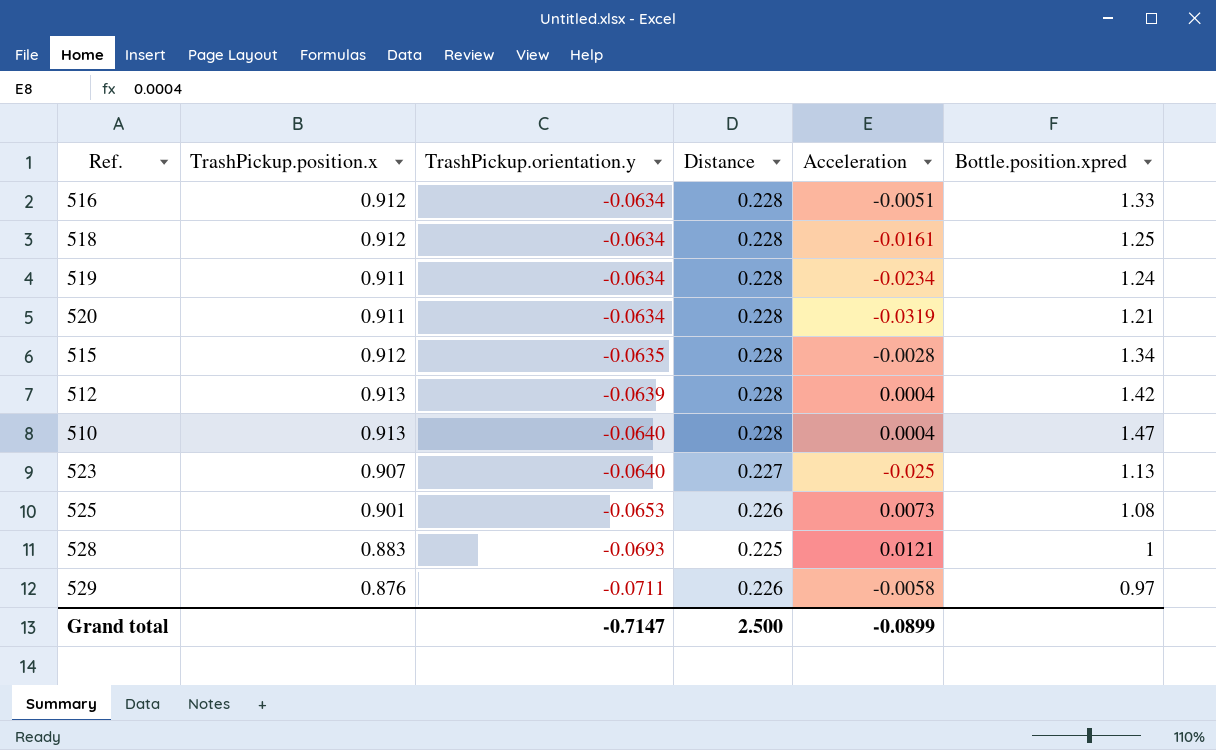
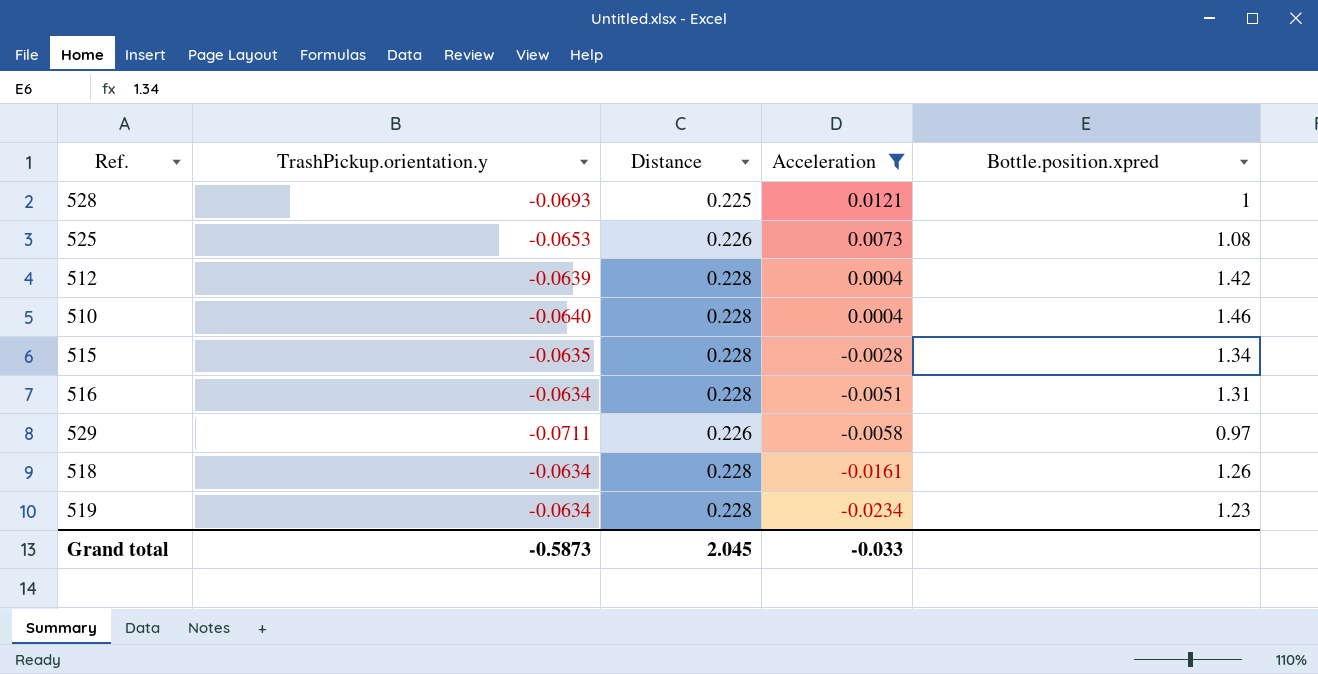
filter: none -> Acceleration >= -0.0234
row order: TrashPickup.orientation.y descending -> Acceleration descending
column TrashPickup.position.x | position: 2 -> none
510 | Bottle.position.xpred: 1.47 -> 1.46
516 | Bottle.position.xpred: 1.33 -> 1.31
518 | Bottle.position.xpred: 1.25 -> 1.26
519 | Bottle.position.xpred: 1.24 -> 1.23
Grand total | TrashPickup.orientation.y: -0.7147 -> -0.5873
Grand total | Distance: 2.500 -> 2.045
Grand total | Acceleration: -0.0899 -> -0.033

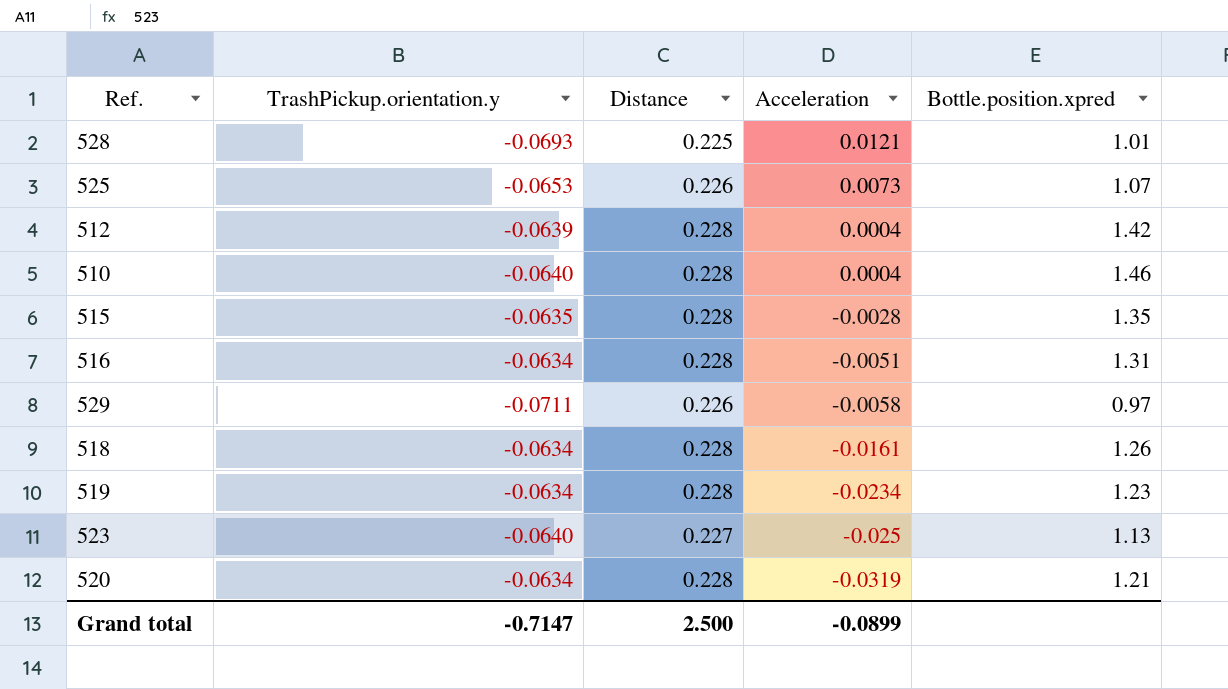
filter: Acceleration >= -0.0234 -> none
528 | Bottle.position.xpred: 1 -> 1.01
525 | Bottle.position.xpred: 1.08 -> 1.07
515 | Bottle.position.xpred: 1.34 -> 1.35
Grand total | TrashPickup.orientation.y: -0.5873 -> -0.7147
Grand total | Distance: 2.045 -> 2.500
Grand total | Acceleration: -0.033 -> -0.0899

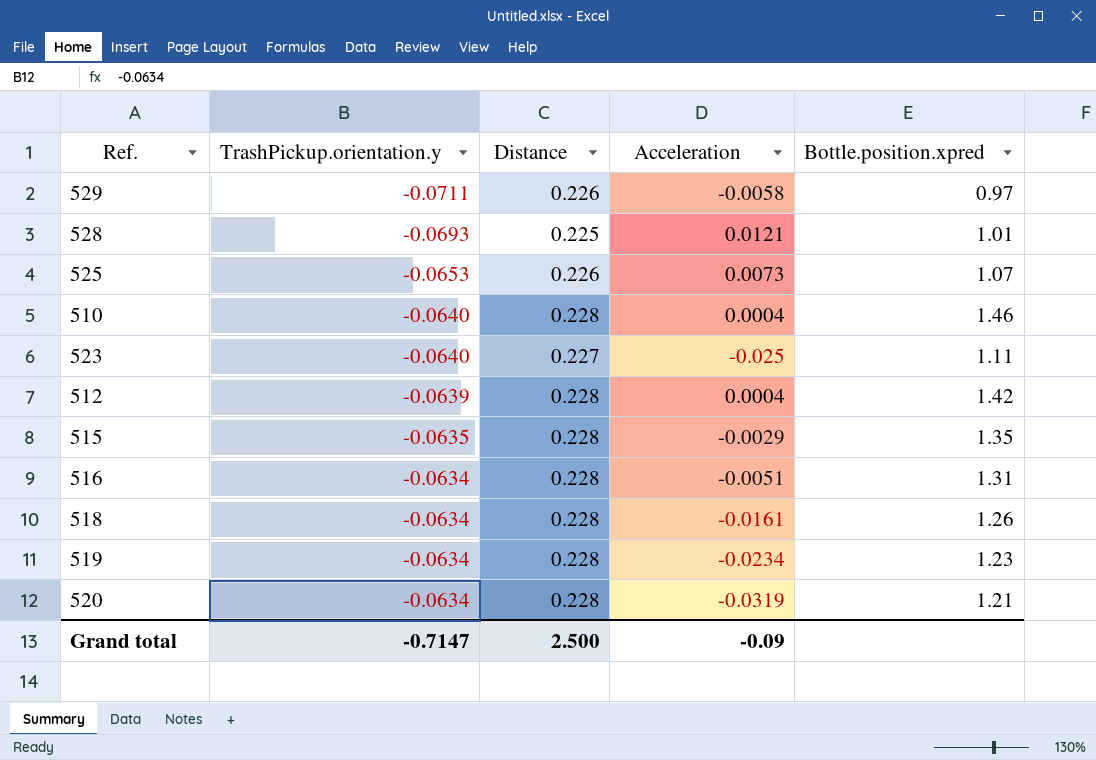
row order: Acceleration descending -> TrashPickup.orientation.y ascending
523 | Bottle.position.xpred: 1.13 -> 1.11
515 | Acceleration: -0.0028 -> -0.0029
Grand total | Acceleration: -0.0899 -> -0.09

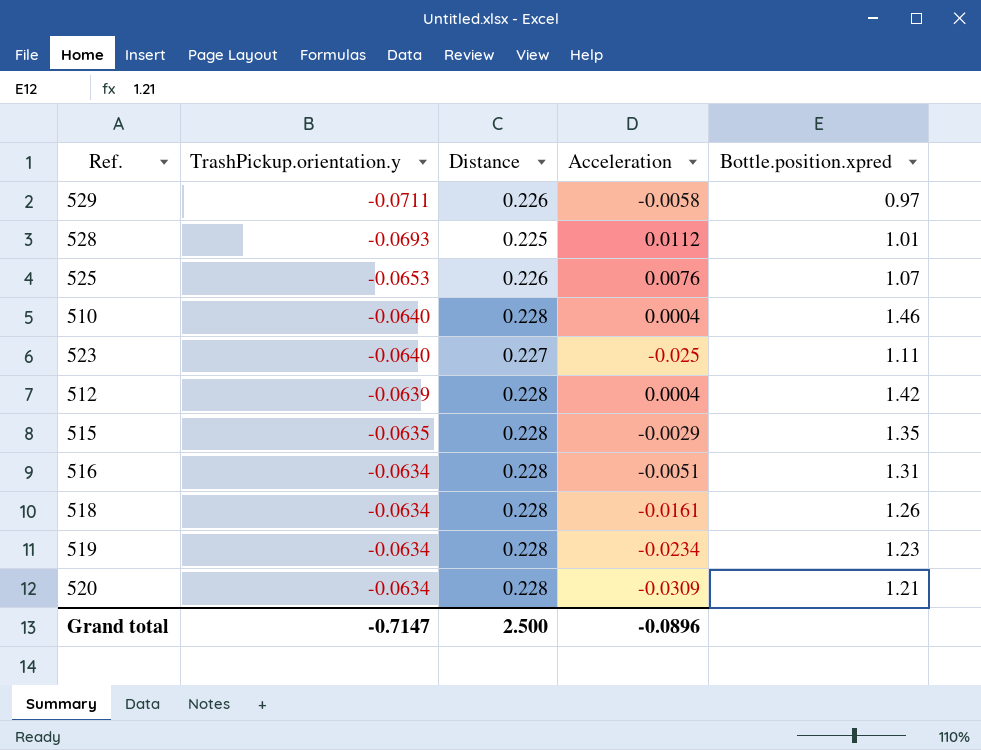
528 | Acceleration: 0.0121 -> 0.0112
525 | Acceleration: 0.0073 -> 0.0076
520 | Acceleration: -0.0319 -> -0.0309
Grand total | Acceleration: -0.09 -> -0.0896

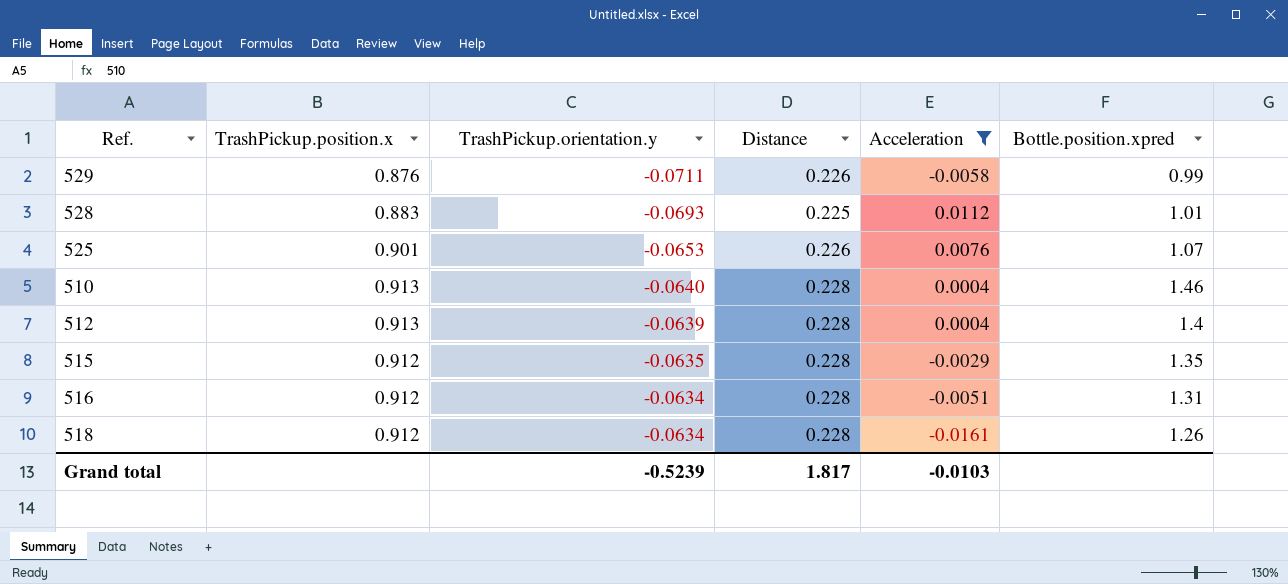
filter: none -> Acceleration >= -0.0161
column TrashPickup.position.x | position: none -> 2
529 | Bottle.position.xpred: 0.97 -> 0.99
512 | Bottle.position.xpred: 1.42 -> 1.4
Grand total | TrashPickup.orientation.y: -0.7147 -> -0.5239
Grand total | Distance: 2.500 -> 1.817
Grand total | Acceleration: -0.0896 -> -0.0103

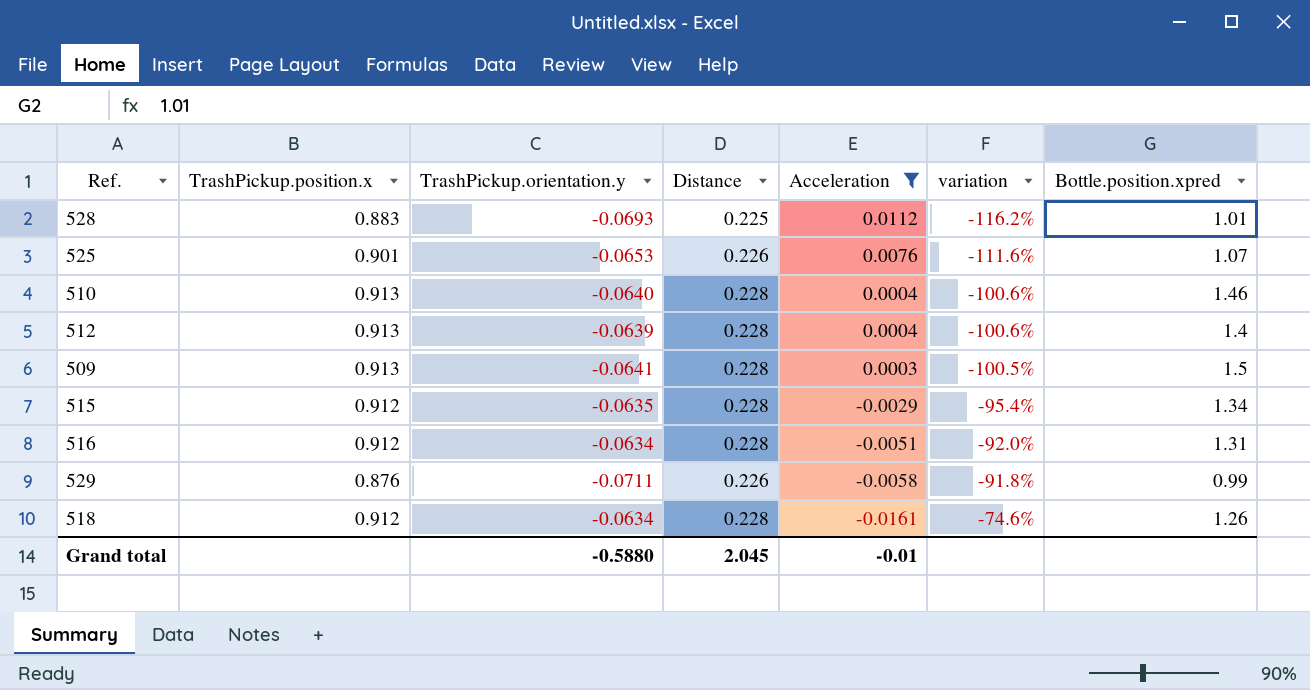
row order: TrashPickup.orientation.y ascending -> Acceleration descending
column variation | formula: none -> ([Acceleration] - [TrashPickup.orientation.y]) / [TrashPickup.orientation.y]
row 509: none -> 0.913 | -0.0641 | 0.228 | 0.0003 | -100.5% | 1.5
515 | Bottle.position.xpred: 1.35 -> 1.34
Grand total | TrashPickup.orientation.y: -0.5239 -> -0.5880
Grand total | Distance: 1.817 -> 2.045
Grand total | Acceleration: -0.0103 -> -0.01

